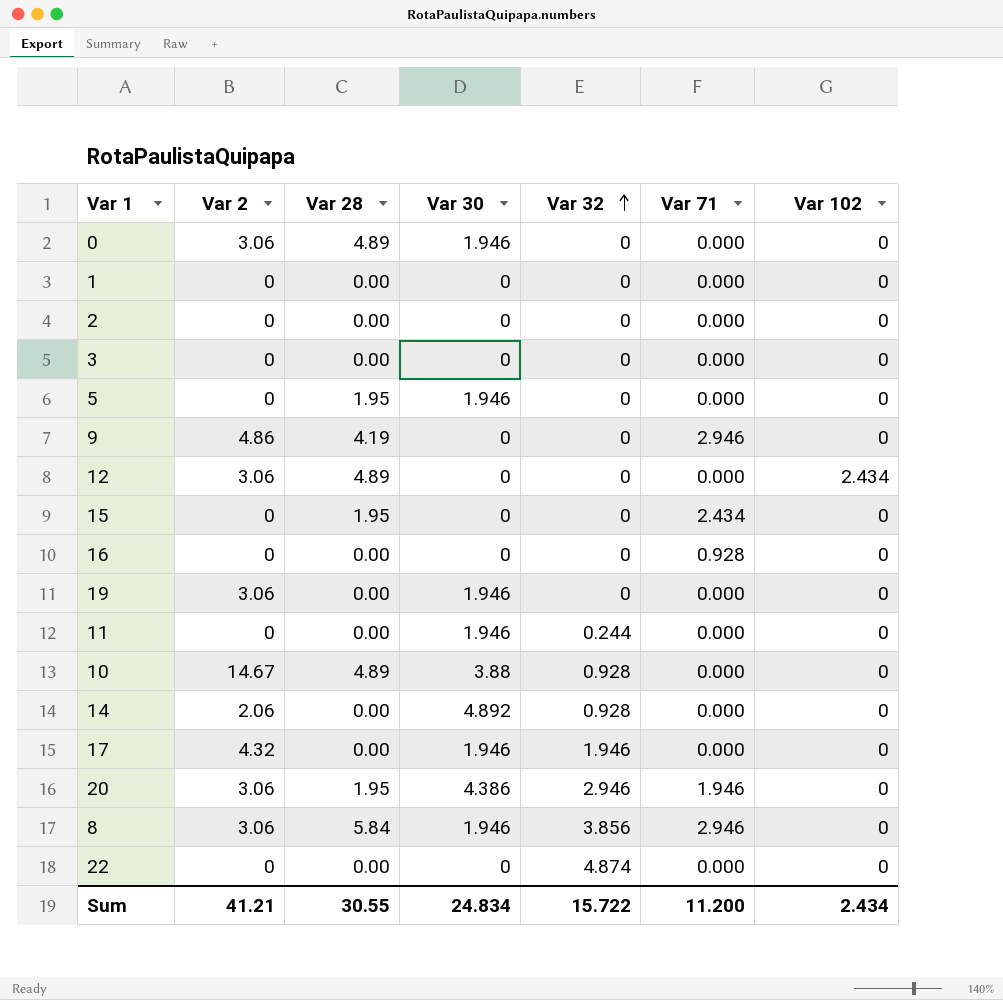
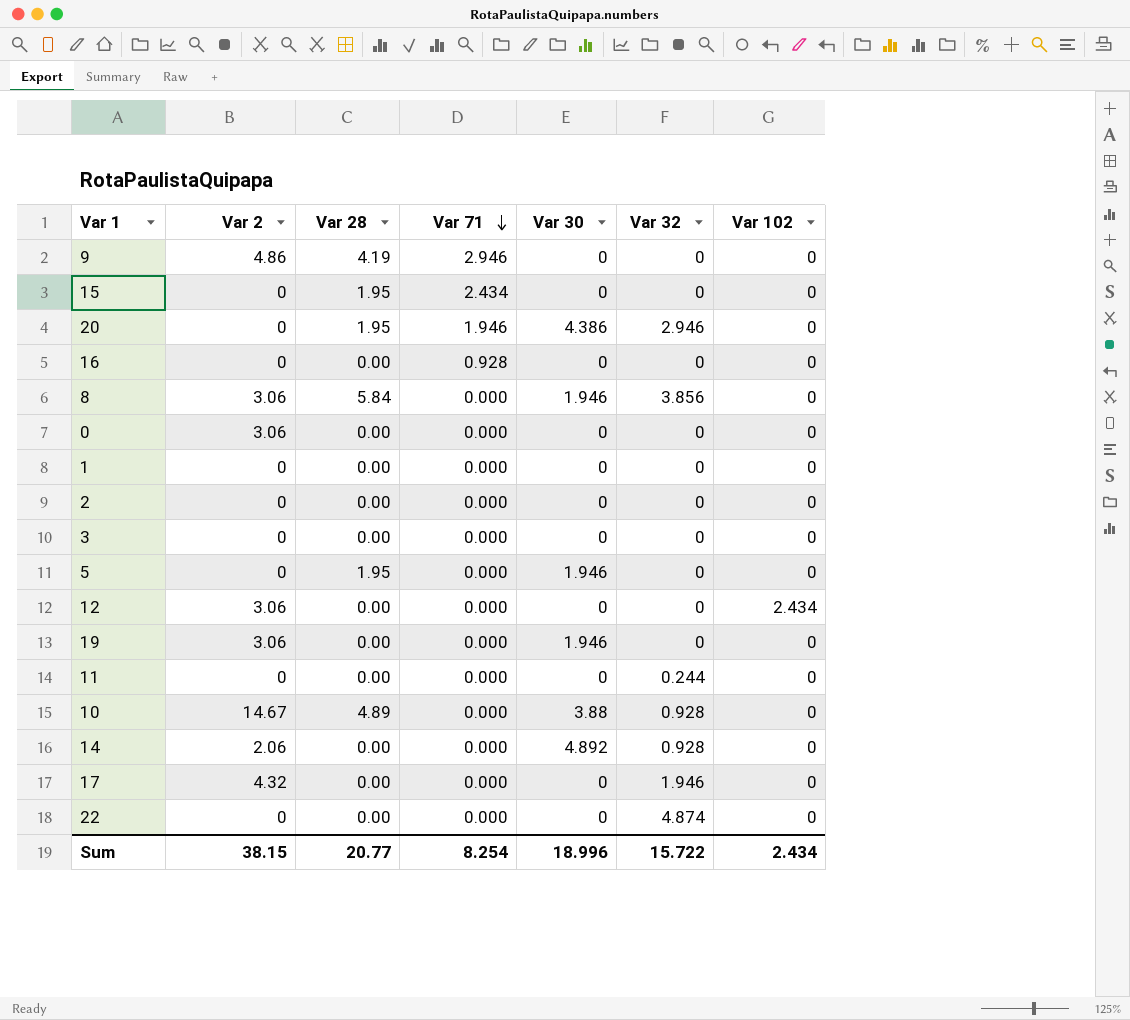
row order: Var 32 ascending -> Var 71 descending
column Var 71 | position: 6 -> 4
20 | Var 2: 3.06 -> 0
8 | Var 71: 2.946 -> 0.000
0 | Var 28: 4.89 -> 0.00
0 | Var 30: 1.946 -> 0
12 | Var 28: 4.89 -> 0.00
11 | Var 30: 1.946 -> 0
17 | Var 30: 1.946 -> 0
Sum | Var 2: 41.21 -> 38.15
Sum | Var 28: 30.55 -> 20.77
Sum | Var 71: 11.200 -> 8.254
Sum | Var 30: 24.834 -> 18.996

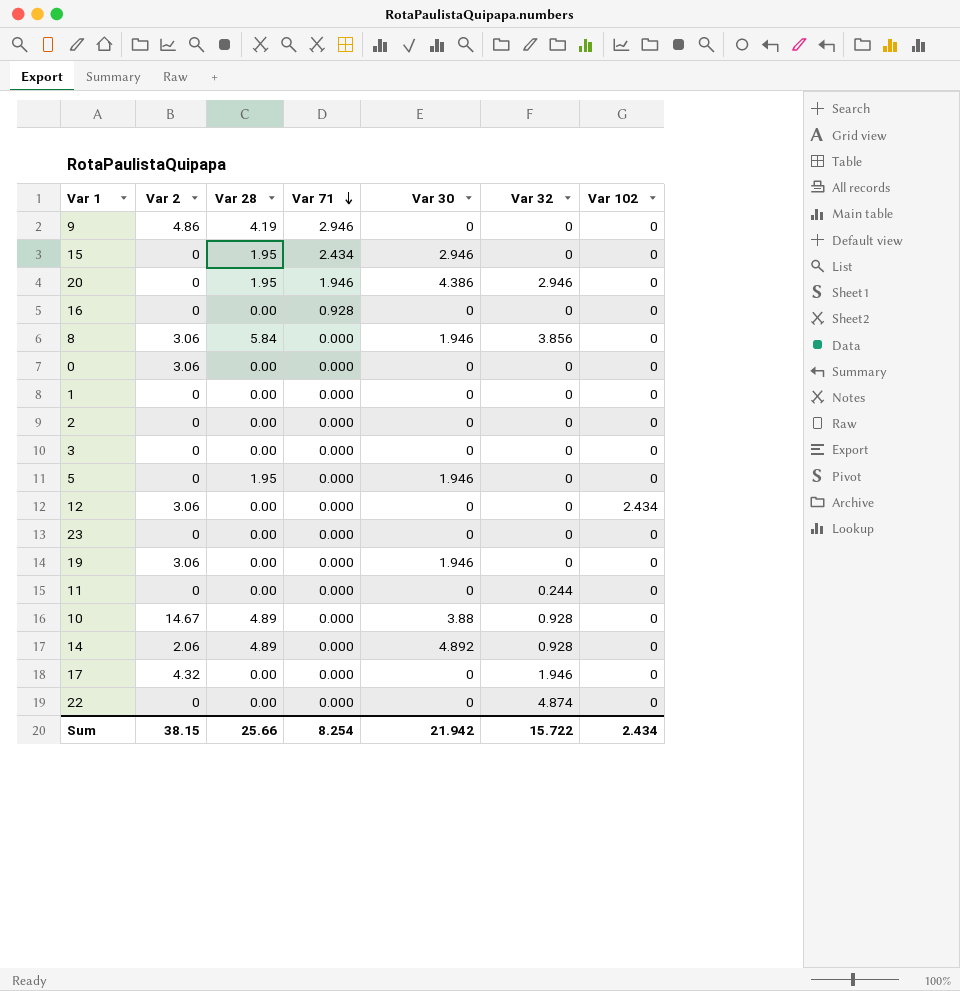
15 | Var 30: 0 -> 2.946
row 23: none -> 0 | 0.00 | 0.000 | 0 | 0 | 0
14 | Var 28: 0.00 -> 4.89
Sum | Var 28: 20.77 -> 25.66
Sum | Var 30: 18.996 -> 21.942

